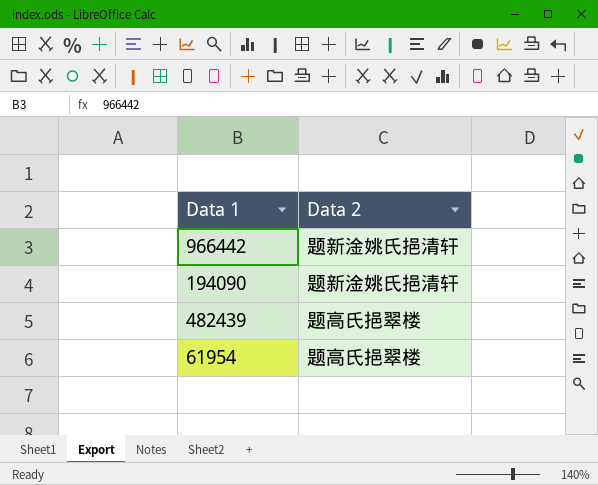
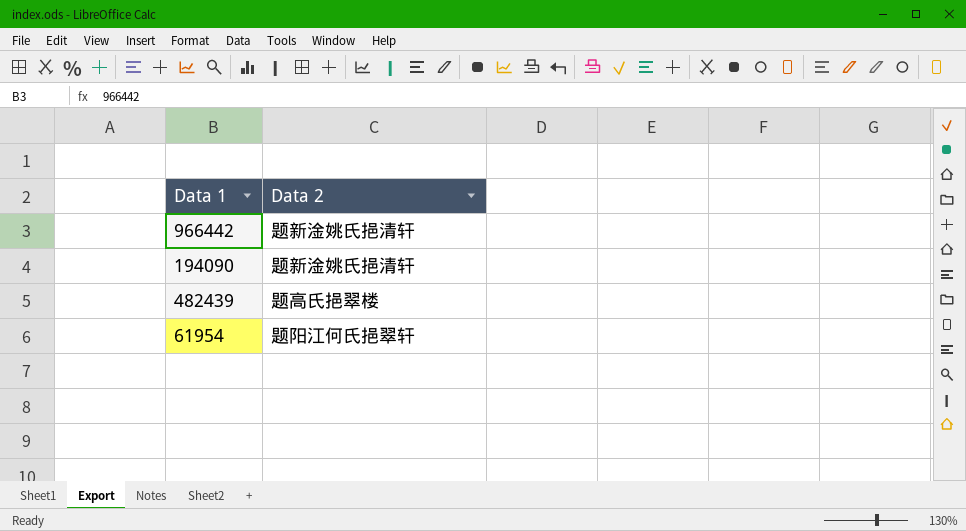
61954 | Data 2: 题高氏挹翠楼 -> 题阳江何氏挹翠轩

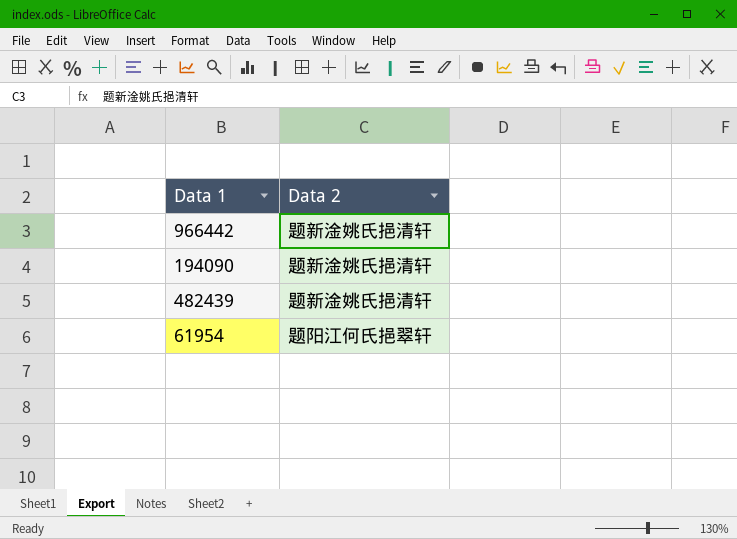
482439 | Data 2: 题高氏挹翠楼 -> 题新淦姚氏挹清轩

